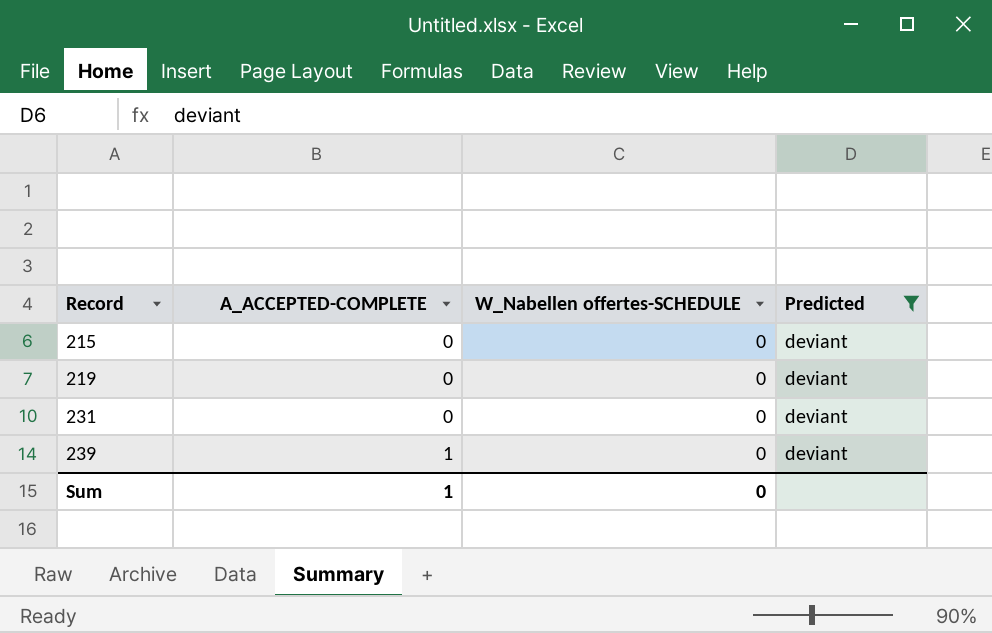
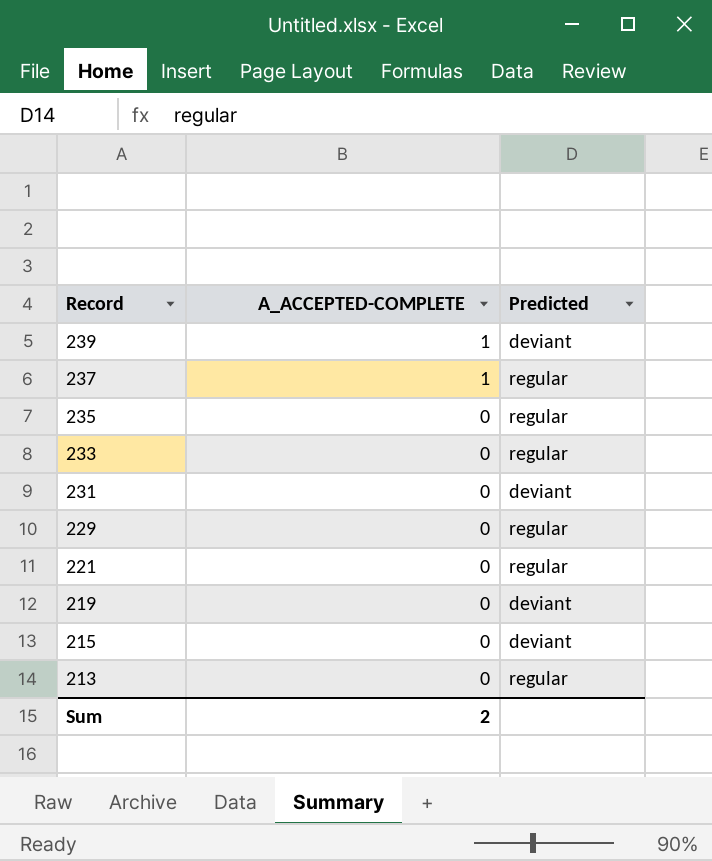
filter: Predicted = deviant -> none
row order: Record ascending -> Record descending
column W_Nabellen offertes-SCHEDULE | position: 3 -> none
Sum | A_ACCEPTED-COMPLETE: 1 -> 2

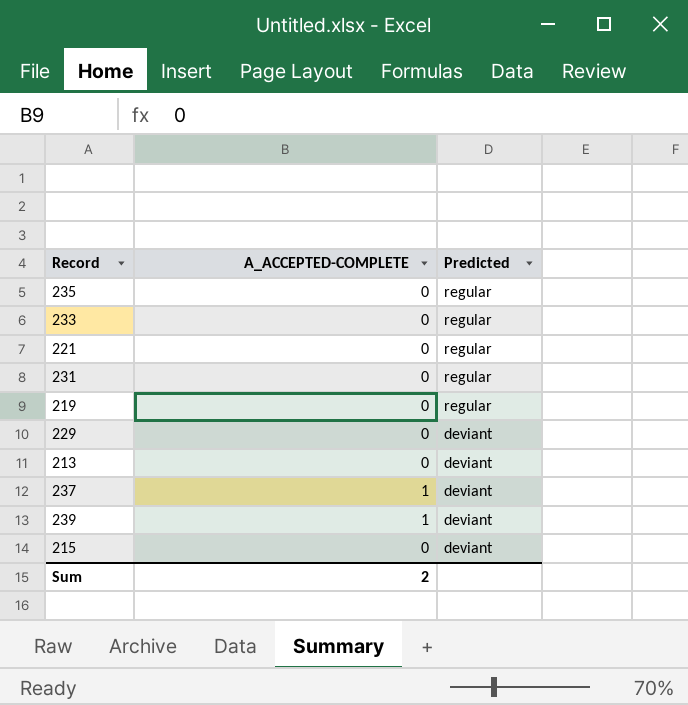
row order: Record descending -> Predicted descending
231 | Predicted: deviant -> regular
219 | Predicted: deviant -> regular
229 | Predicted: regular -> deviant
213 | Predicted: regular -> deviant
237 | Predicted: regular -> deviant

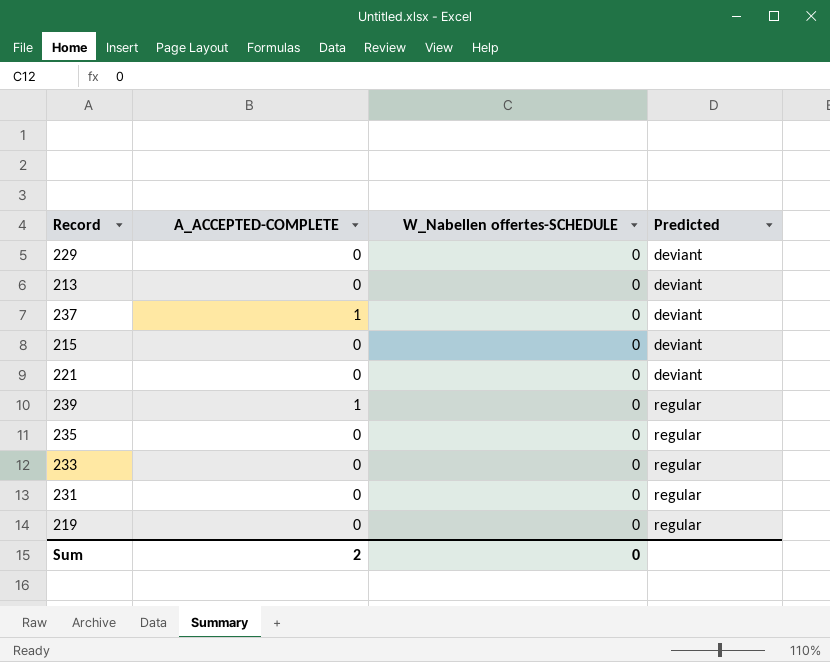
row order: Predicted descending -> Predicted ascending
column W_Nabellen offertes-SCHEDULE | position: none -> 3
221 | Predicted: regular -> deviant
239 | Predicted: deviant -> regular

